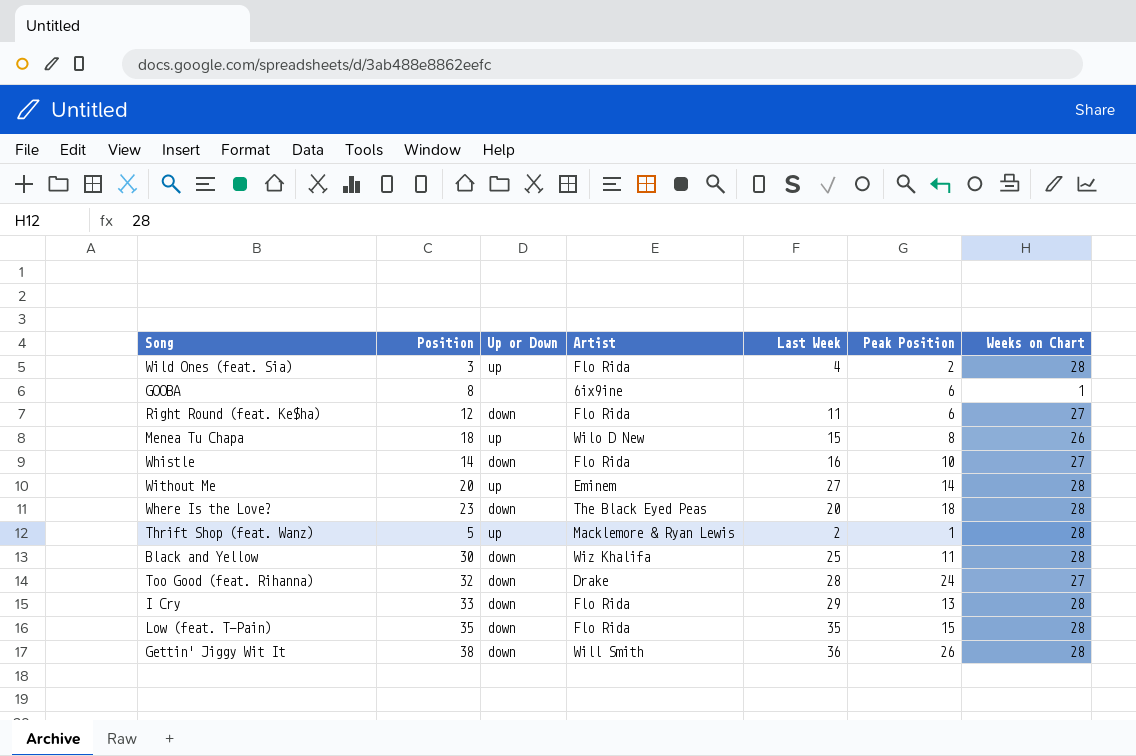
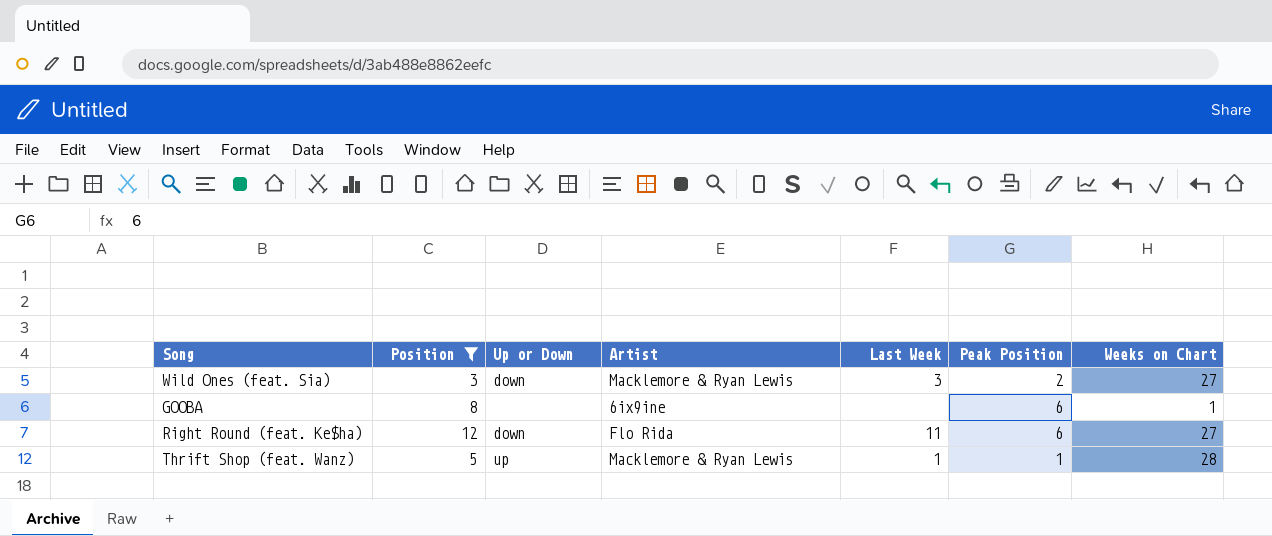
filter: none -> Position <= 12
Wild Ones (feat. Sia) | Up or Down: up -> down
Wild Ones (feat. Sia) | Artist: Flo Rida -> Macklemore & Ryan Lewis
Wild Ones (feat. Sia) | Last Week: 4 -> 3
Wild Ones (feat. Sia) | Weeks on Chart: 28 -> 27
Thrift Shop (feat. Wanz) | Last Week: 2 -> 1

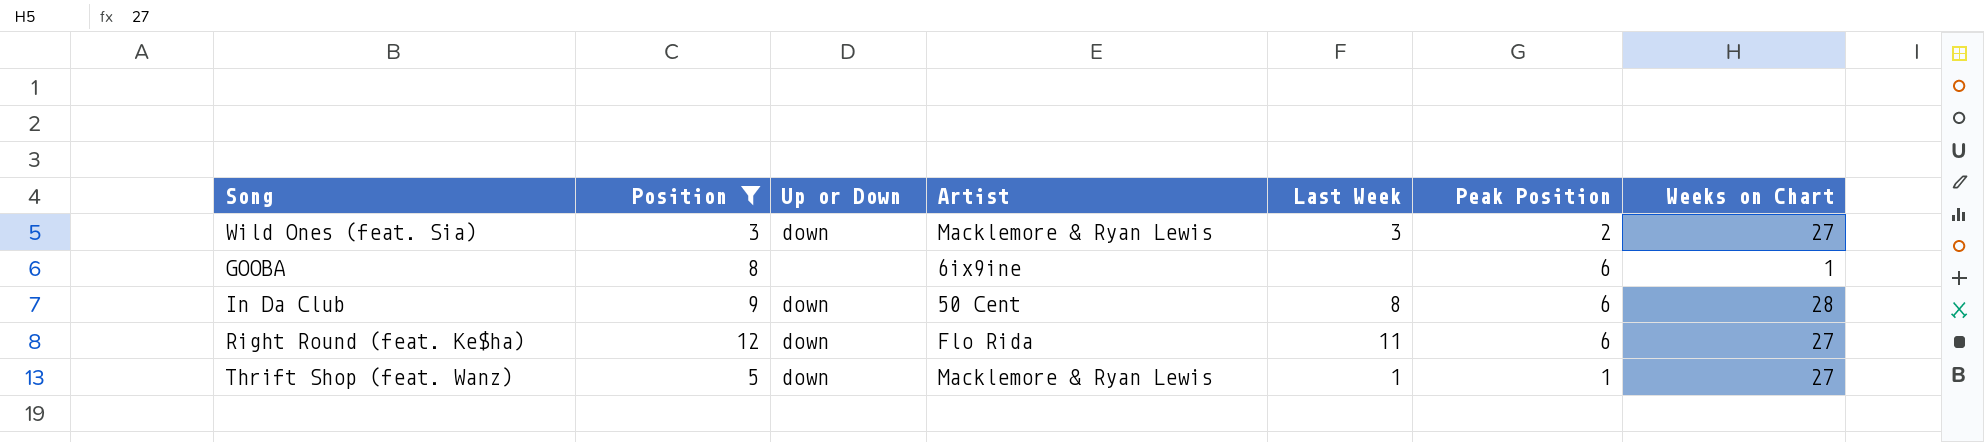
row In Da Club: none -> 9 | down | 50 Cent | 8 | 6 | 28
Thrift Shop (feat. Wanz) | Up or Down: up -> down
Thrift Shop (feat. Wanz) | Weeks on Chart: 28 -> 27

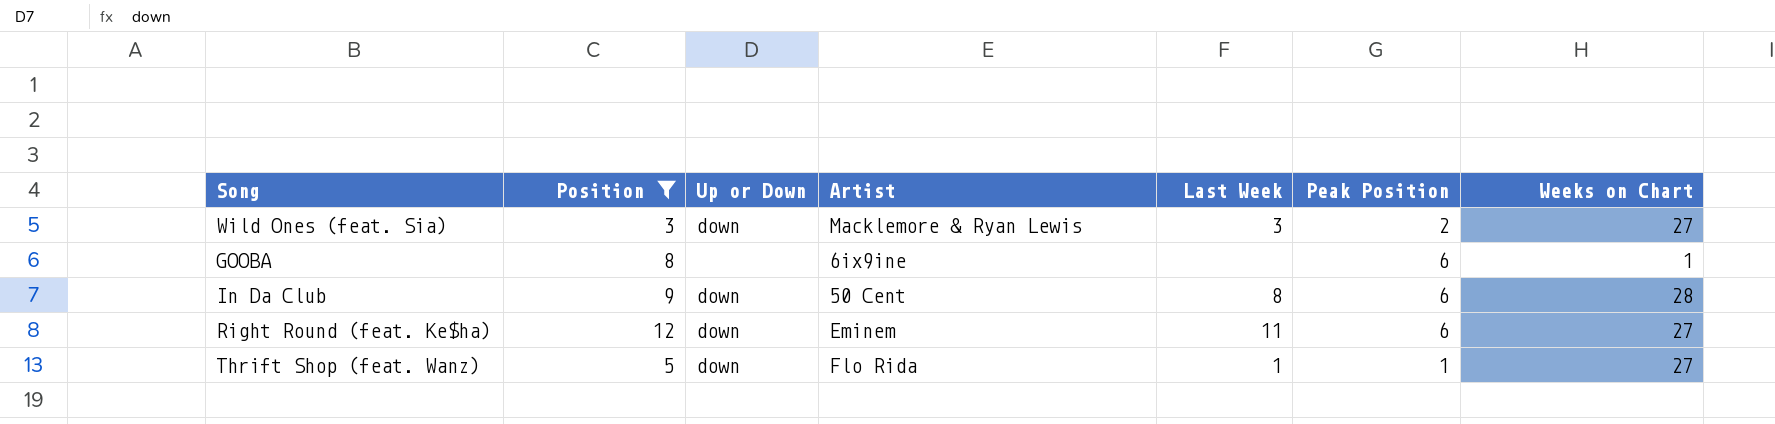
Right Round (feat. Ke$ha) | Artist: Flo Rida -> Eminem
Thrift Shop (feat. Wanz) | Artist: Macklemore & Ryan Lewis -> Flo Rida

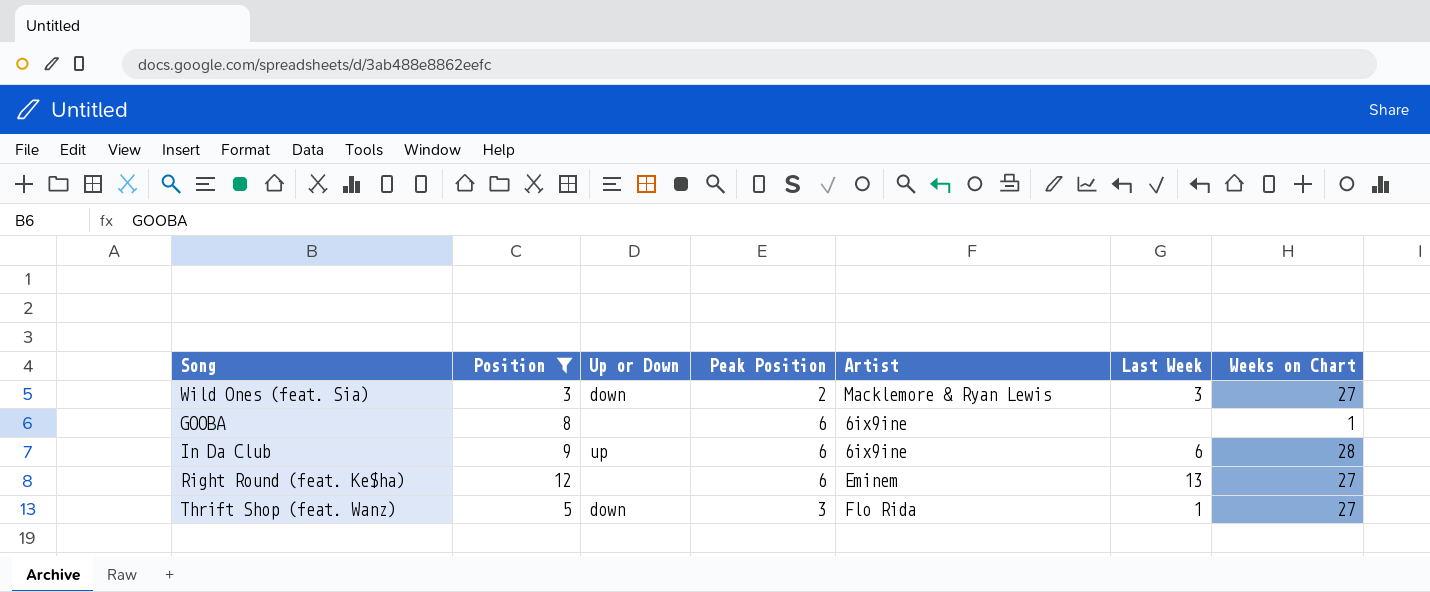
column Peak Position | position: 6 -> 4
In Da Club | Up or Down: down -> up
In Da Club | Artist: 50 Cent -> 6ix9ine
In Da Club | Last Week: 8 -> 6
Right Round (feat. Ke$ha) | Up or Down: down -> none
Right Round (feat. Ke$ha) | Last Week: 11 -> 13
Thrift Shop (feat. Wanz) | Peak Position: 1 -> 3

